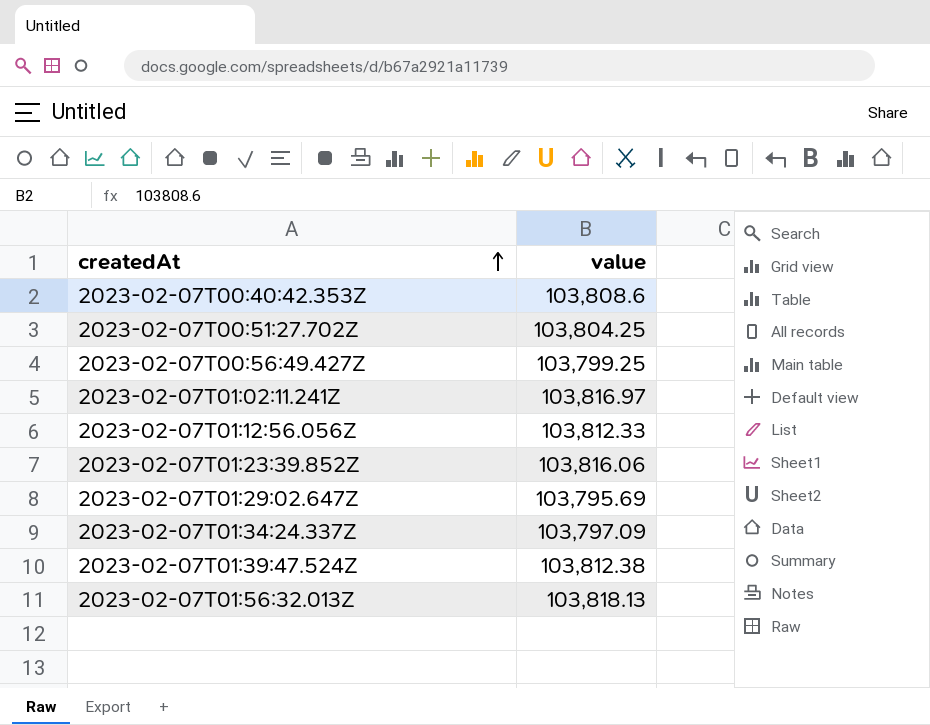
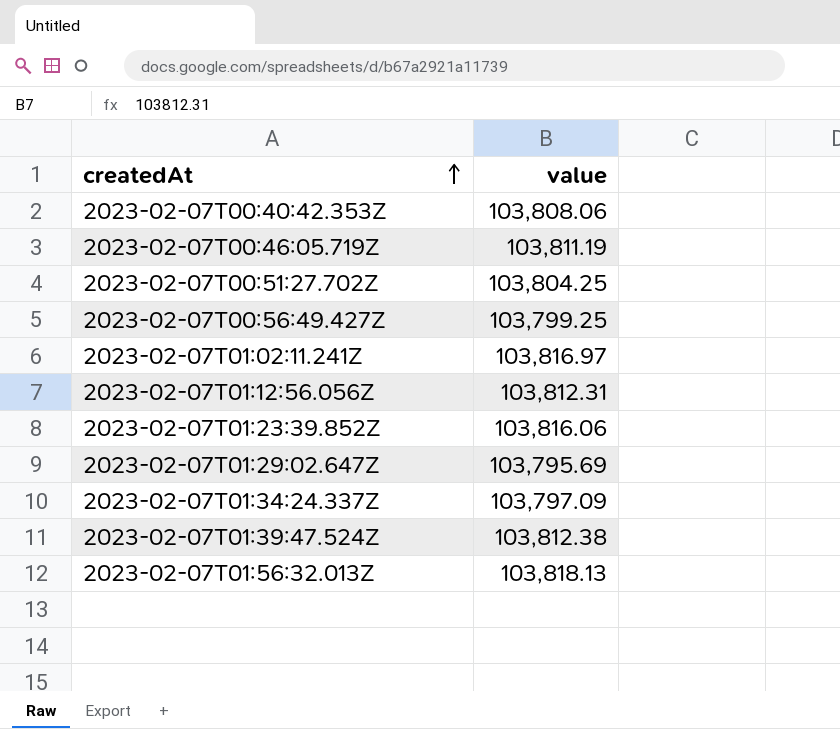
2023-02-07T00:40:42.353Z | value: 103,808.6 -> 103,808.06
row 2023-02-07T00:46:05.719Z: none -> 103,811.19
2023-02-07T01:12:56.056Z | value: 103,812.33 -> 103,812.31

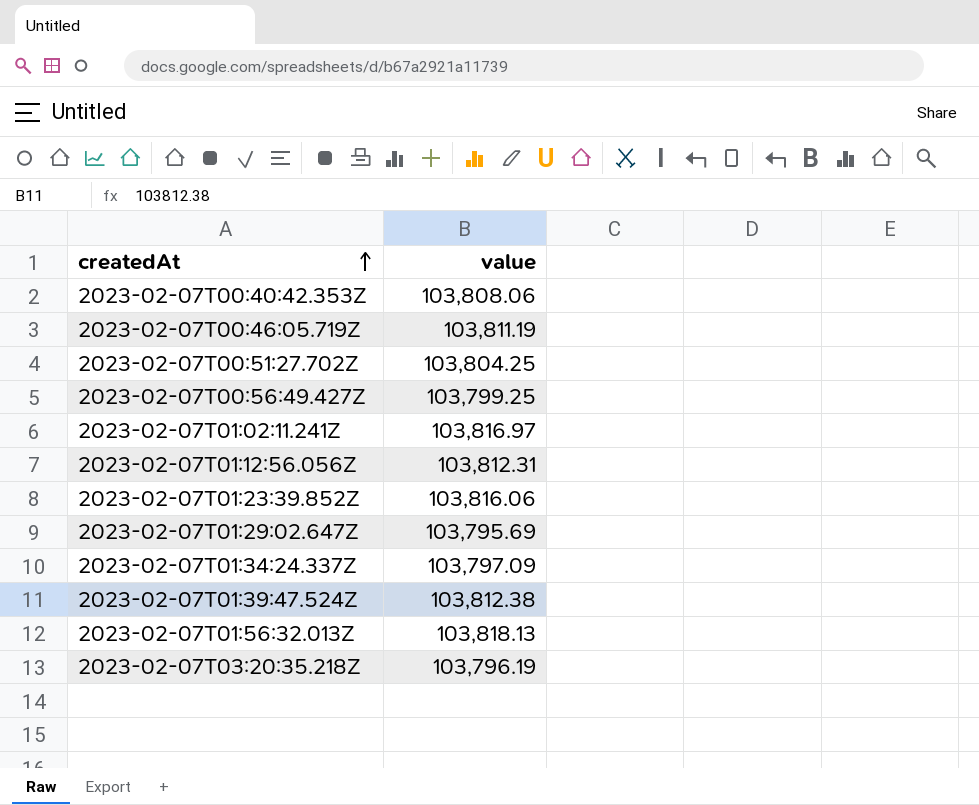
row 2023-02-07T03:20:35.218Z: none -> 103,796.19

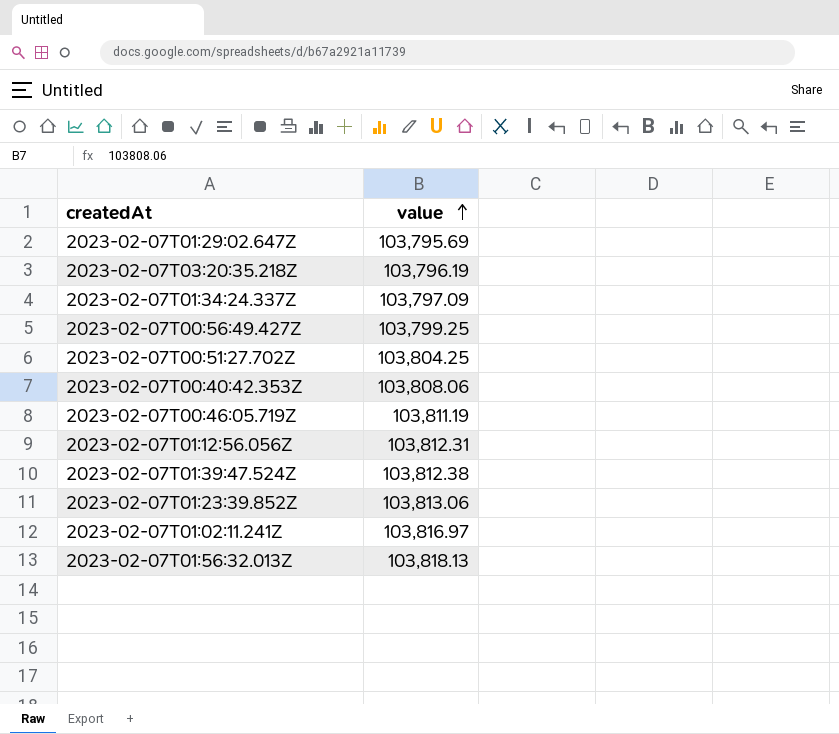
row order: createdAt ascending -> value ascending
2023-02-07T01:23:39.852Z | value: 103,816.06 -> 103,813.06

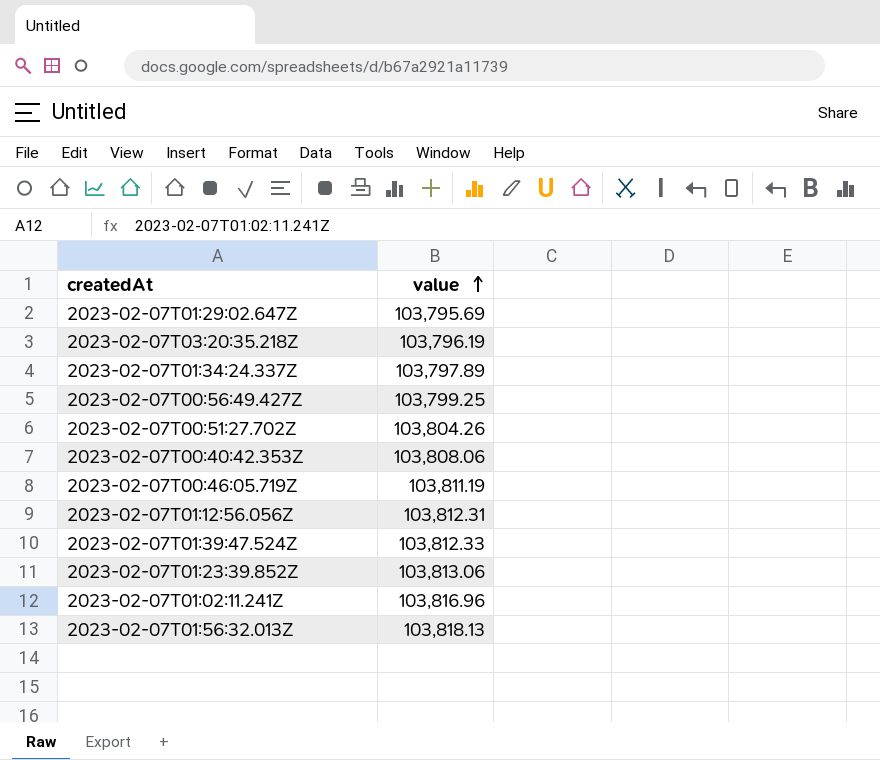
2023-02-07T01:34:24.337Z | value: 103,797.09 -> 103,797.89
2023-02-07T00:51:27.702Z | value: 103,804.25 -> 103,804.26
2023-02-07T01:39:47.524Z | value: 103,812.38 -> 103,812.33
2023-02-07T01:02:11.241Z | value: 103,816.97 -> 103,816.96

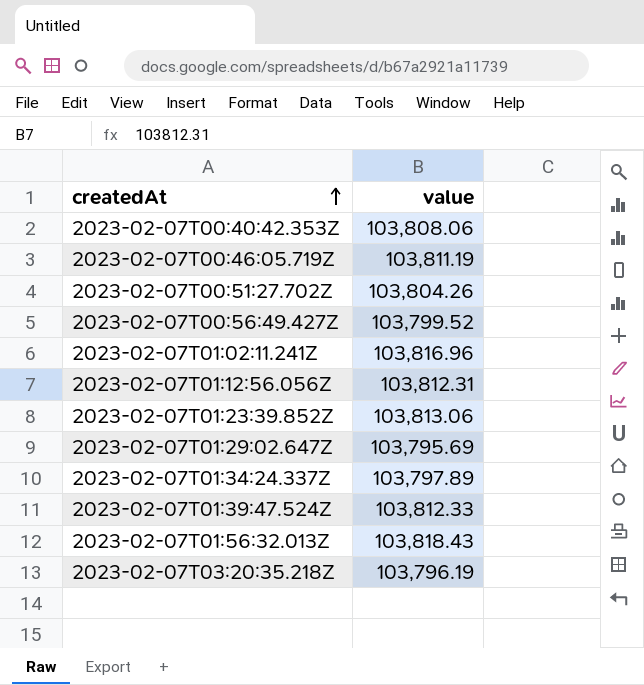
row order: value ascending -> createdAt ascending
2023-02-07T00:56:49.427Z | value: 103,799.25 -> 103,799.52
2023-02-07T01:56:32.013Z | value: 103,818.13 -> 103,818.43

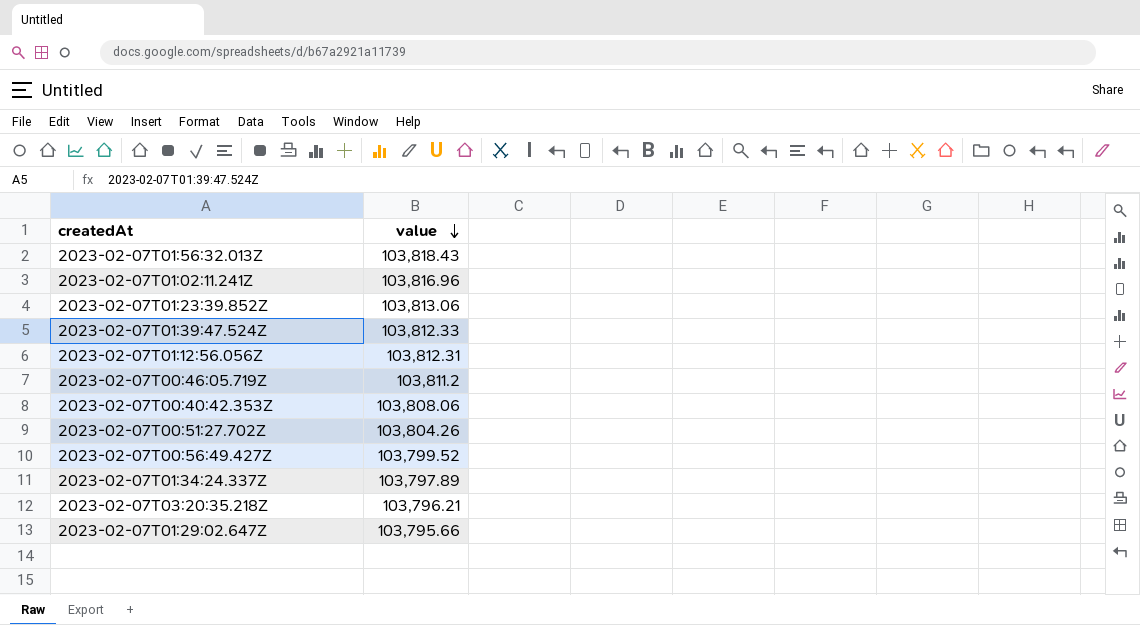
row order: createdAt ascending -> value descending
2023-02-07T00:46:05.719Z | value: 103,811.19 -> 103,811.2
2023-02-07T03:20:35.218Z | value: 103,796.19 -> 103,796.21
2023-02-07T01:29:02.647Z | value: 103,795.69 -> 103,795.66

